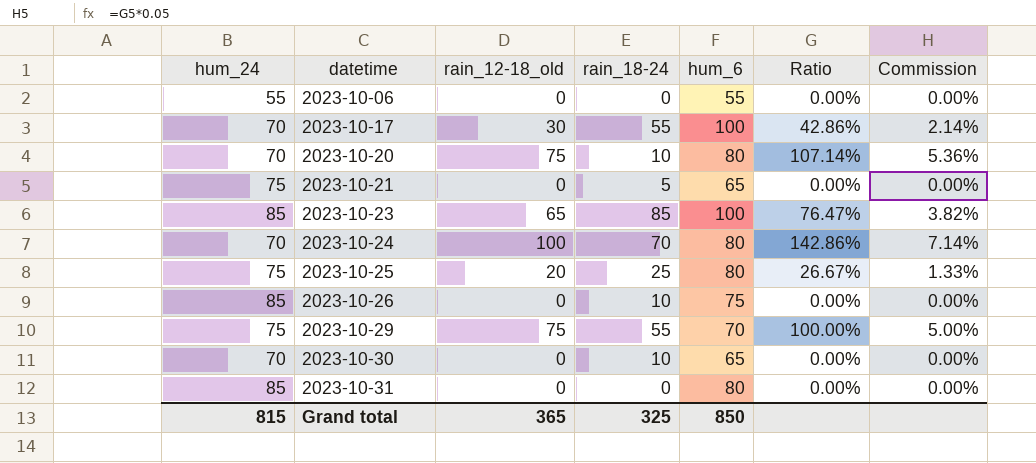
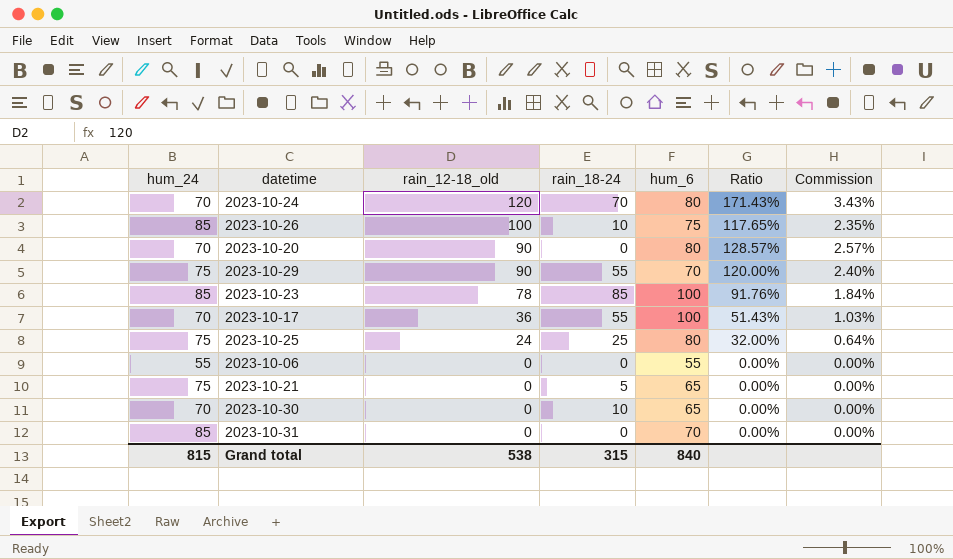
row order: datetime ascending -> rain_12-18_old descending
column Commission | formula: [Ratio] * 0.05 -> [Ratio] * 0.02
2023-10-24 | rain_12-18_old: 100 -> 120
2023-10-24 | Ratio: 142.86% -> 171.43%
2023-10-26 | rain_12-18_old: 0 -> 100
2023-10-26 | Ratio: 0.00% -> 117.65%
2023-10-20 | rain_12-18_old: 75 -> 90
2023-10-20 | rain_18-24: 10 -> 0
2023-10-20 | Ratio: 107.14% -> 128.57%
2023-10-29 | rain_12-18_old: 75 -> 90
2023-10-29 | Ratio: 100.00% -> 120.00%
2023-10-23 | rain_12-18_old: 65 -> 78
2023-10-23 | Ratio: 76.47% -> 91.76%
2023-10-17 | rain_12-18_old: 30 -> 36
2023-10-17 | Ratio: 42.86% -> 51.43%
2023-10-25 | rain_12-18_old: 20 -> 24
2023-10-25 | Ratio: 26.67% -> 32.00%
2023-10-31 | hum_6: 80 -> 70
Grand total | rain_12-18_old: 365 -> 538
Grand total | rain_18-24: 325 -> 315
Grand total | hum_6: 850 -> 840

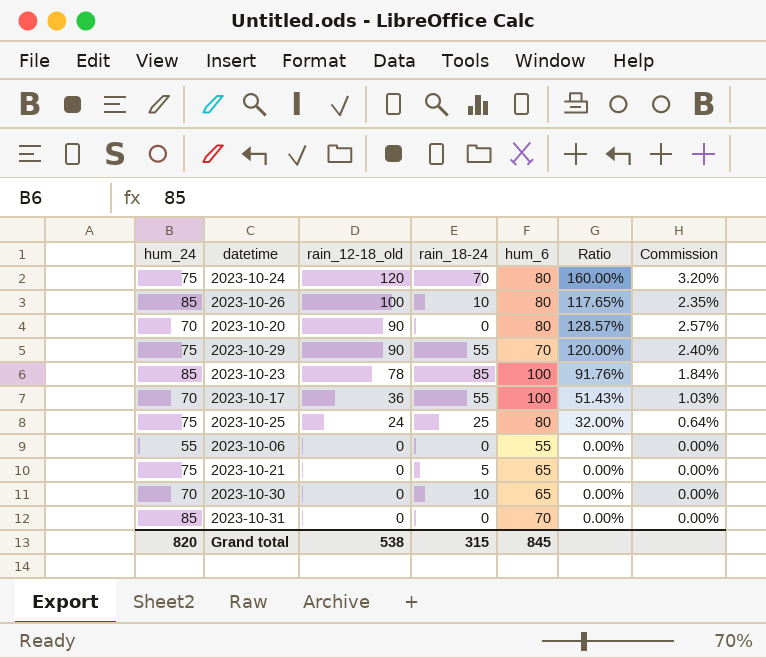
2023-10-24 | hum_24: 70 -> 75
2023-10-24 | Ratio: 171.43% -> 160.00%
2023-10-24 | Commission: 3.43% -> 3.20%
2023-10-26 | hum_6: 75 -> 80
Grand total | hum_24: 815 -> 820
Grand total | hum_6: 840 -> 845

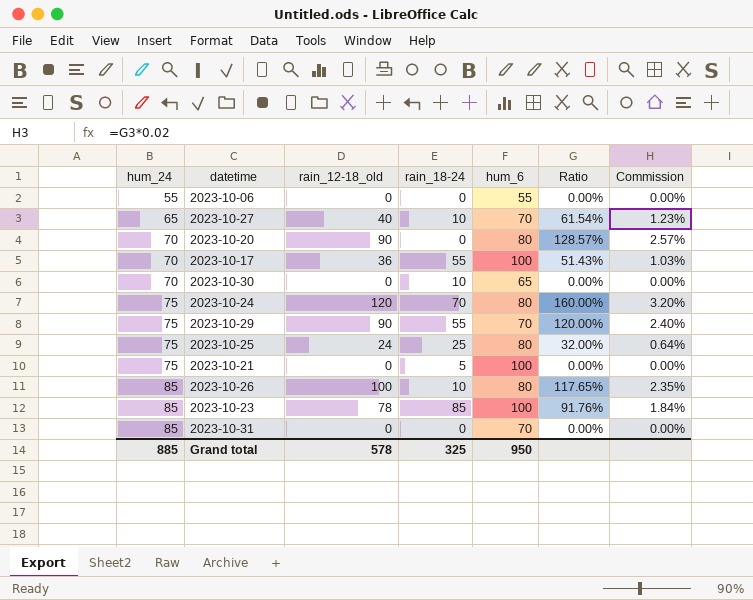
row order: rain_12-18_old descending -> hum_24 ascending
row 2023-10-27: none -> 65 | 40 | 10 | 70 | 61.54% | 1.23%
2023-10-21 | hum_6: 65 -> 100
Grand total | hum_24: 820 -> 885
Grand total | rain_12-18_old: 538 -> 578
Grand total | rain_18-24: 315 -> 325
Grand total | hum_6: 845 -> 950

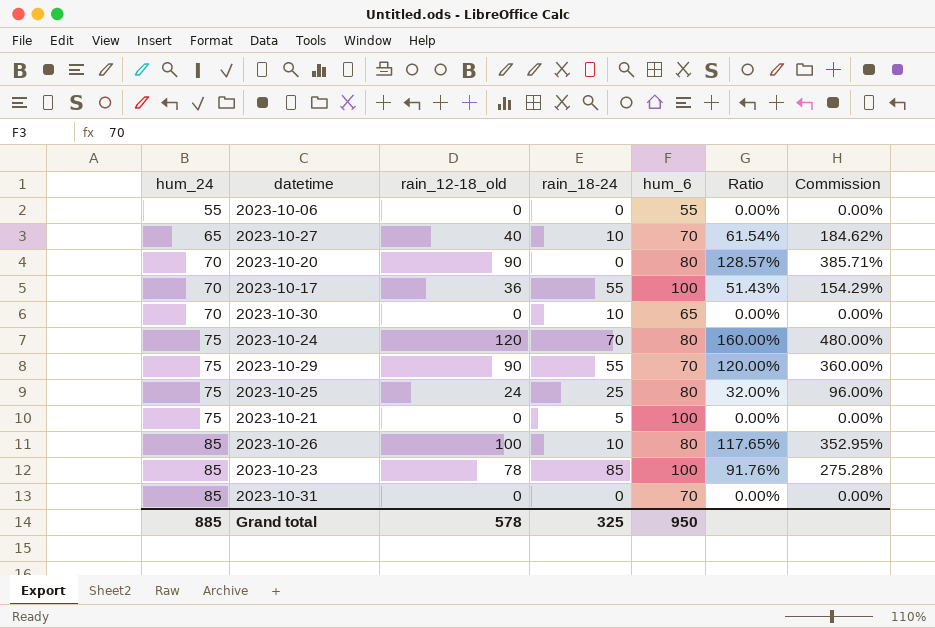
column Commission | formula: [Ratio] * 0.02 -> [Ratio] * 3

